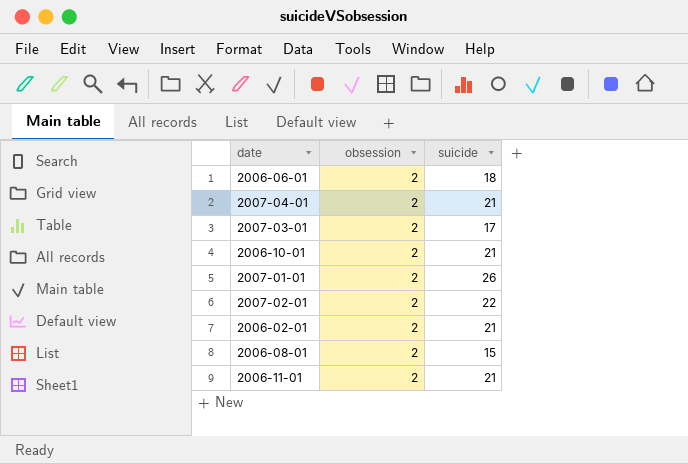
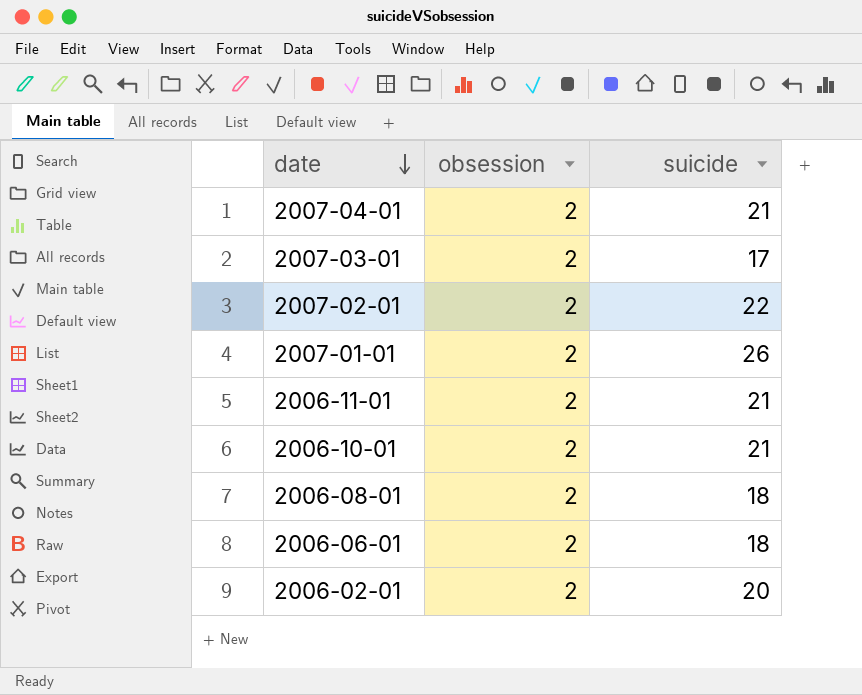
row order: none -> date descending
2006-08-01 | suicide: 15 -> 18
2006-02-01 | suicide: 21 -> 20

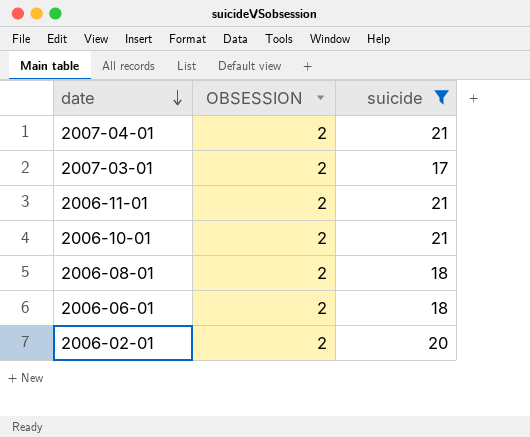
filter: none -> suicide <= 21
column name: obsession -> OBSESSION

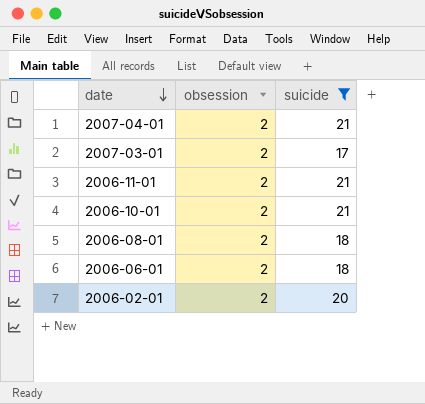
column name: OBSESSION -> obsession

